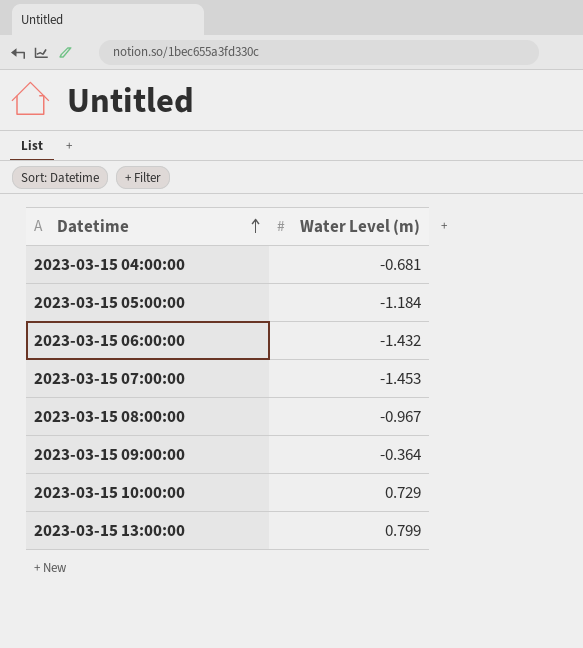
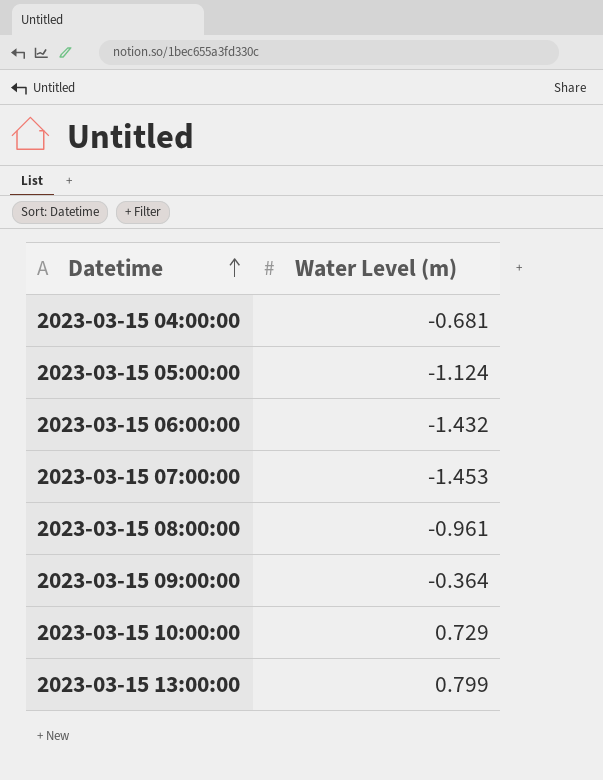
2023-03-15 05:00:00 | Water Level (m): -1.184 -> -1.124
2023-03-15 08:00:00 | Water Level (m): -0.967 -> -0.961

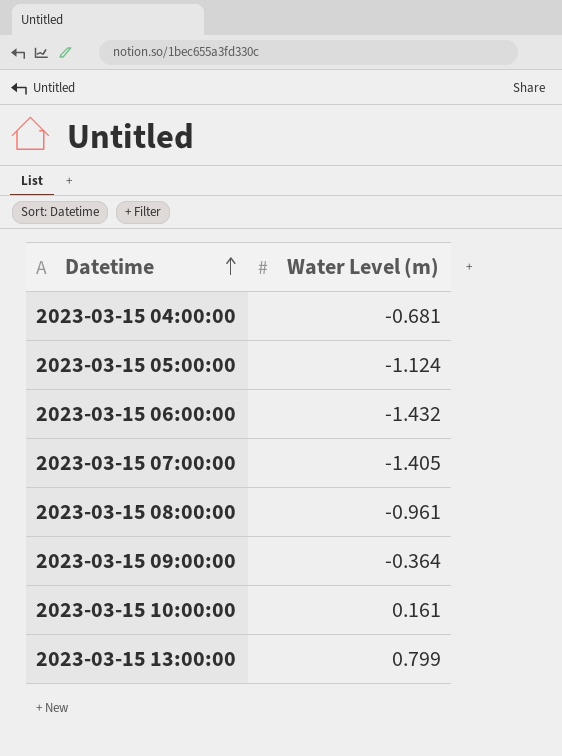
2023-03-15 07:00:00 | Water Level (m): -1.453 -> -1.405
2023-03-15 10:00:00 | Water Level (m): 0.729 -> 0.161

